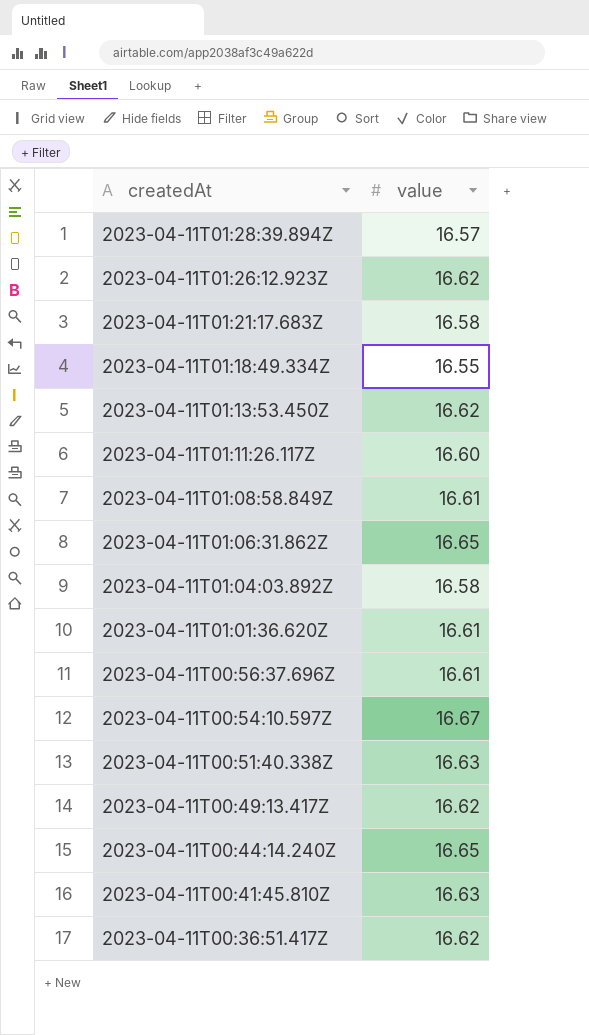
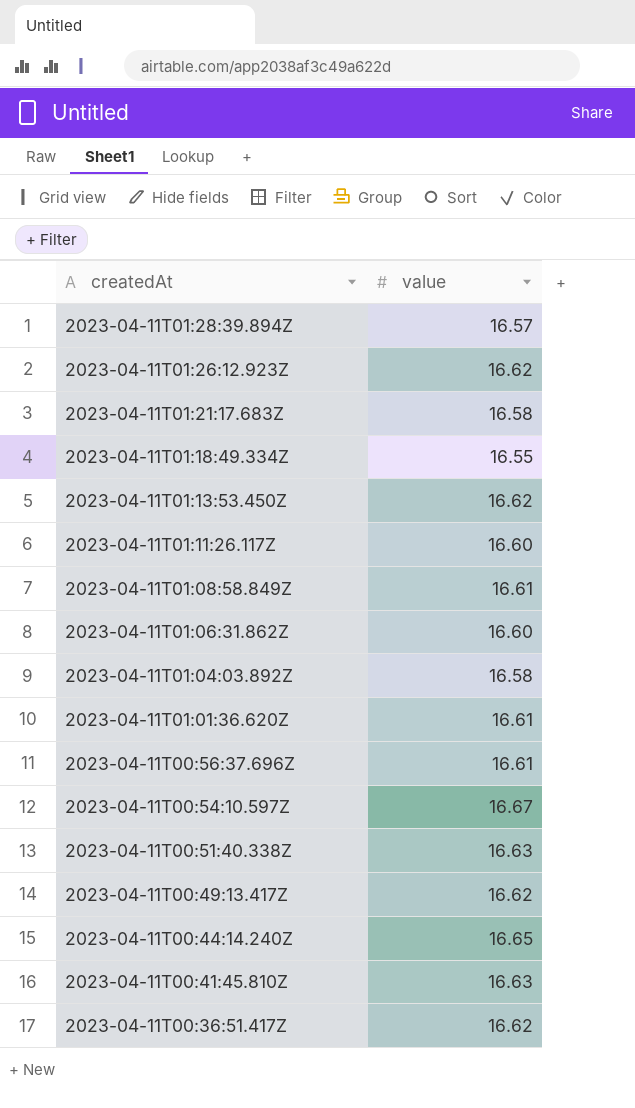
2023-04-11T01:06:31.862Z | value: 16.65 -> 16.60

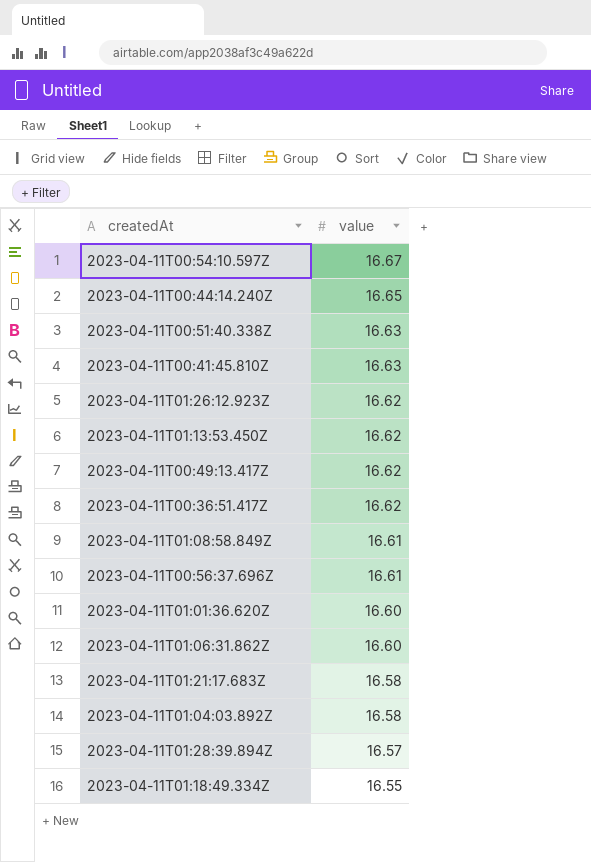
row order: createdAt descending -> value descending
row 2023-04-11T01:11:26.117Z: 16.60 -> none
2023-04-11T01:01:36.620Z | value: 16.61 -> 16.60

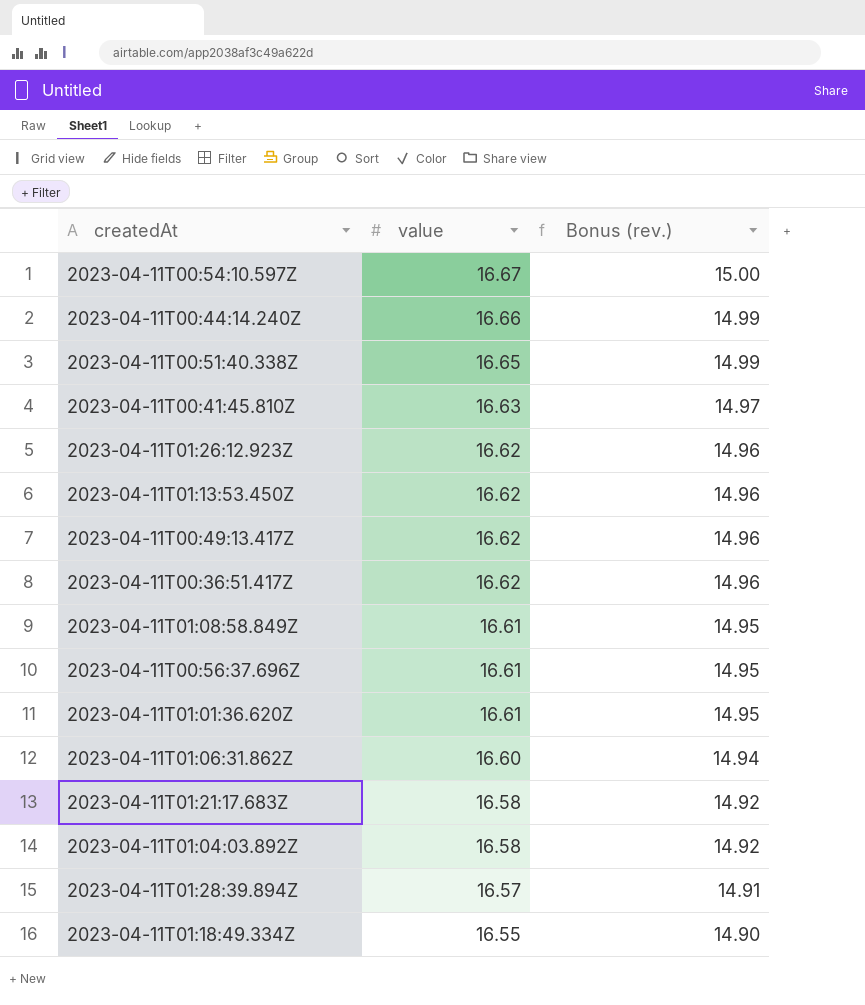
column Bonus (rev.) | formula: none -> [value] * 0.9
2023-04-11T00:44:14.240Z | value: 16.65 -> 16.66
2023-04-11T00:51:40.338Z | value: 16.63 -> 16.65
2023-04-11T01:01:36.620Z | value: 16.60 -> 16.61

